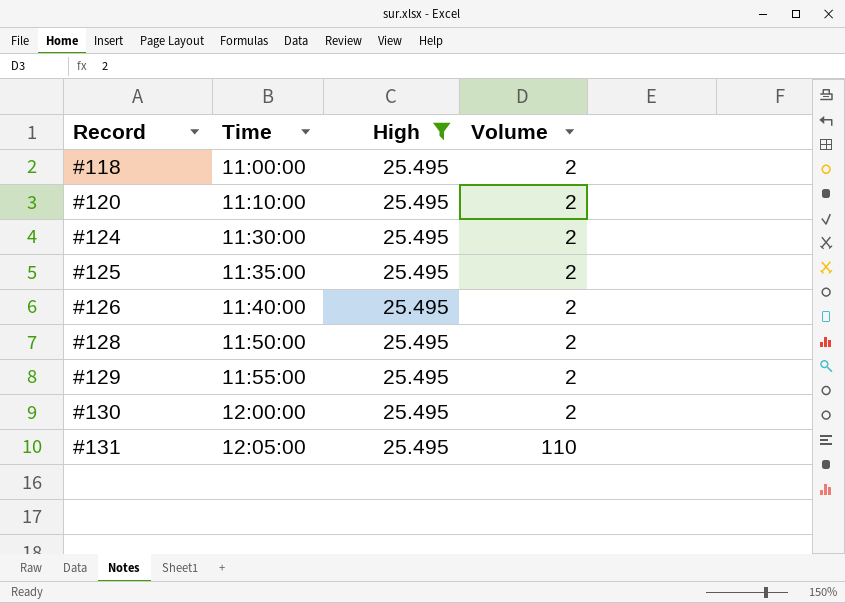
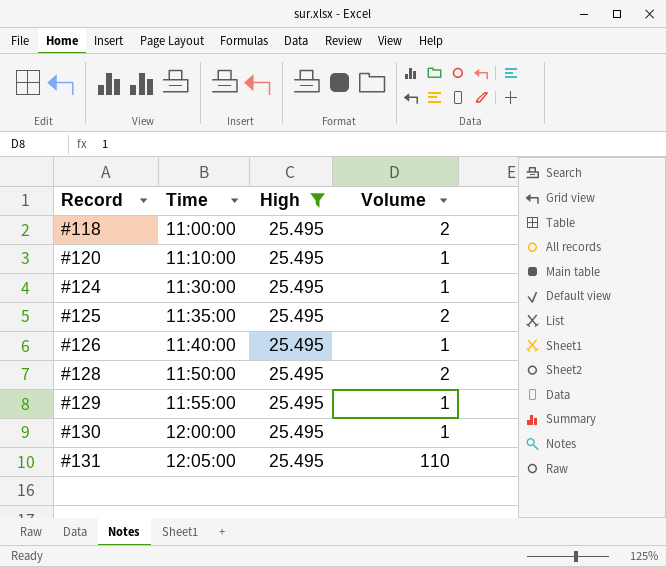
#120 | Volume: 2 -> 1
#124 | Volume: 2 -> 1
#126 | Volume: 2 -> 1
#129 | Volume: 2 -> 1
#130 | Volume: 2 -> 1

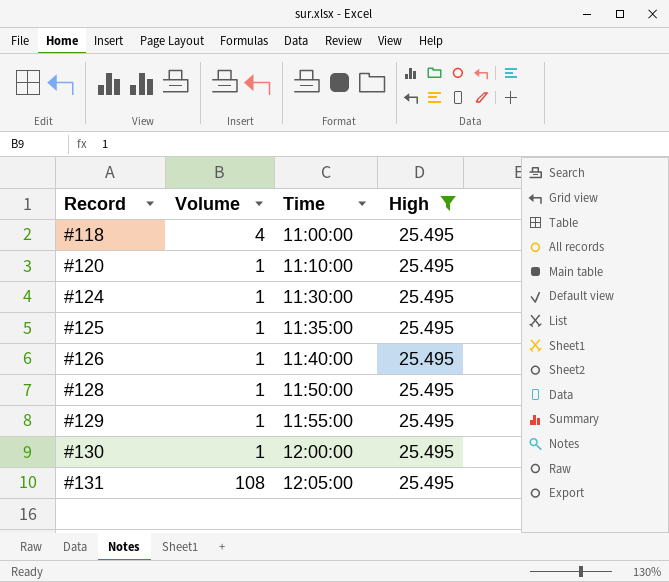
column Volume | position: 4 -> 2
#118 | Volume: 2 -> 4
#125 | Volume: 2 -> 1
#128 | Volume: 2 -> 1
#131 | Volume: 110 -> 108

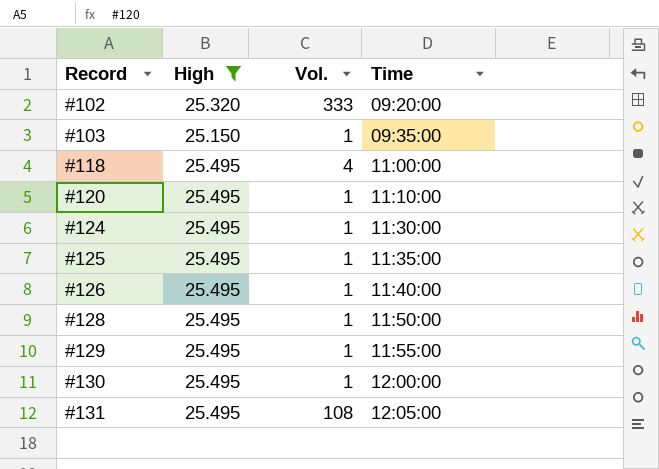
column High | position: 4 -> 2
column name: Volume -> Vol.
row #102: none -> 25.320 | 333 | 09:20:00
row #103: none -> 25.150 | 1 | 09:35:00

